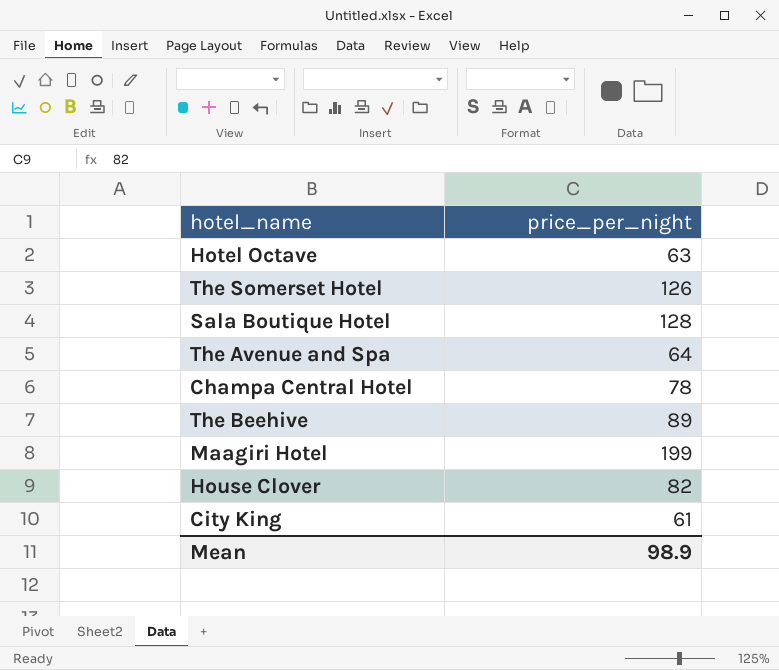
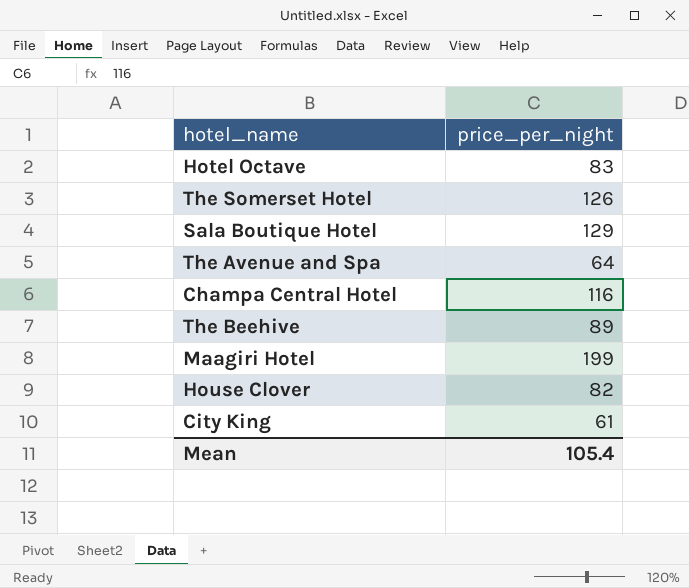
Hotel Octave | price_per_night: 63 -> 83
Sala Boutique Hotel | price_per_night: 128 -> 129
Champa Central Hotel | price_per_night: 78 -> 116
Mean | price_per_night: 98.9 -> 105.4

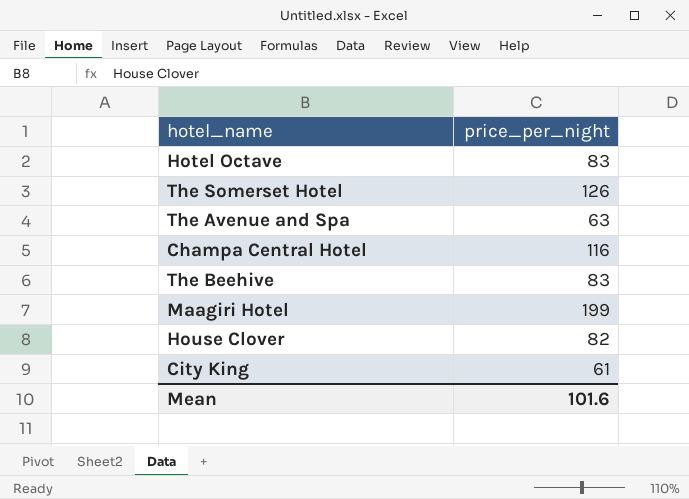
row Sala Boutique Hotel: 129 -> none
The Avenue and Spa | price_per_night: 64 -> 63
The Beehive | price_per_night: 89 -> 83
Mean | price_per_night: 105.4 -> 101.6

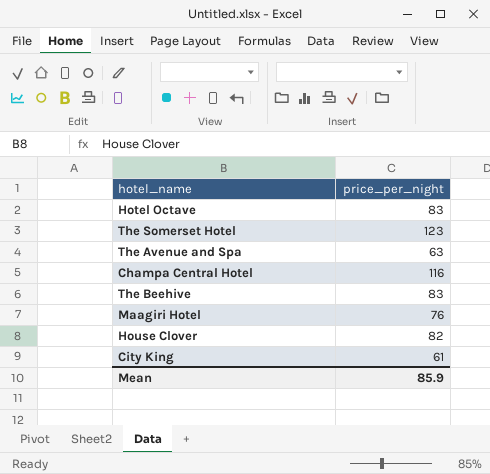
The Somerset Hotel | price_per_night: 126 -> 123
Maagiri Hotel | price_per_night: 199 -> 76
Mean | price_per_night: 101.6 -> 85.9

